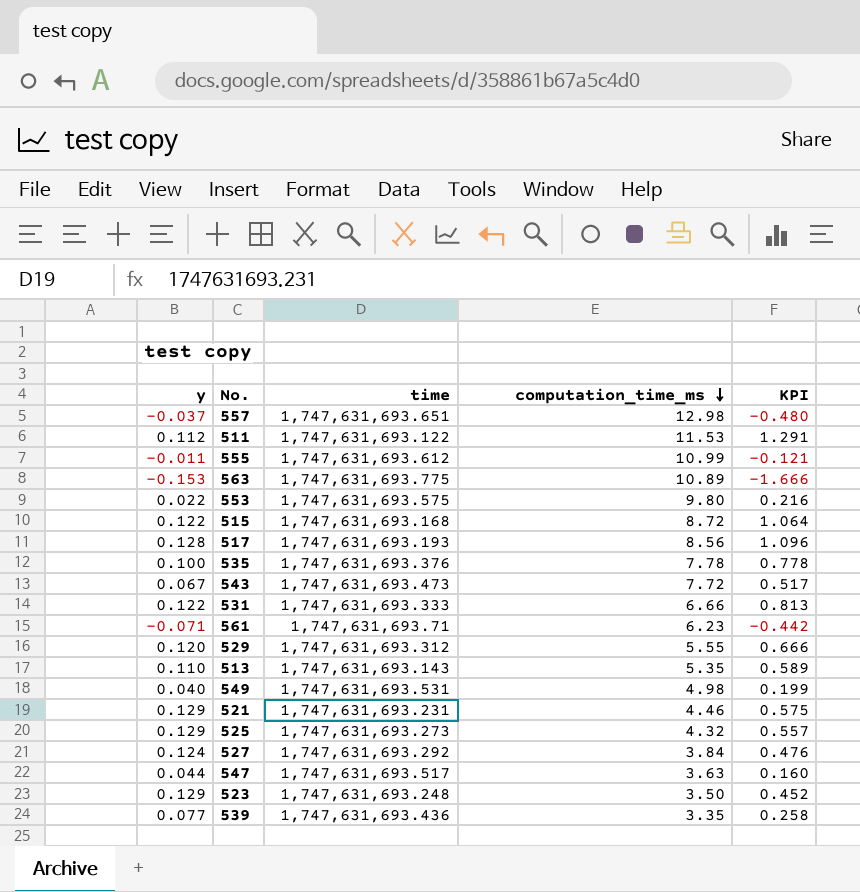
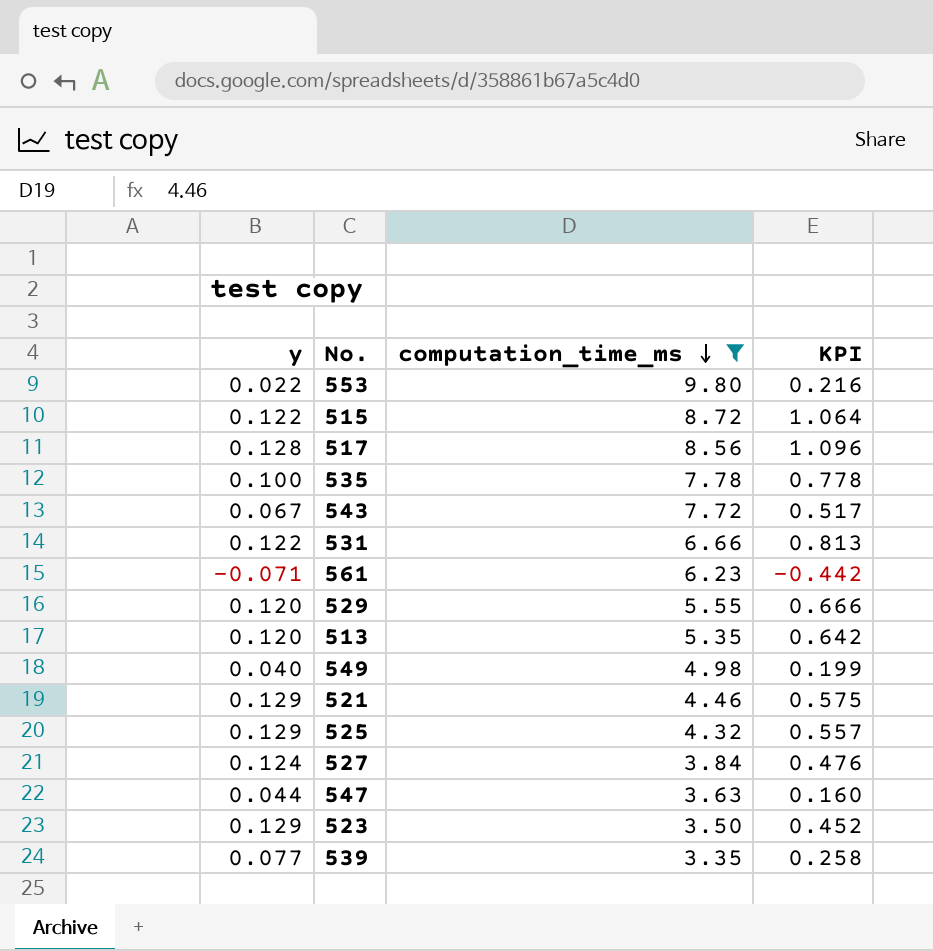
filter: none -> computation_time_ms <= 9.80
column time | position: 3 -> none
513 | y: 0.110 -> 0.120
513 | KPI: 0.589 -> 0.642

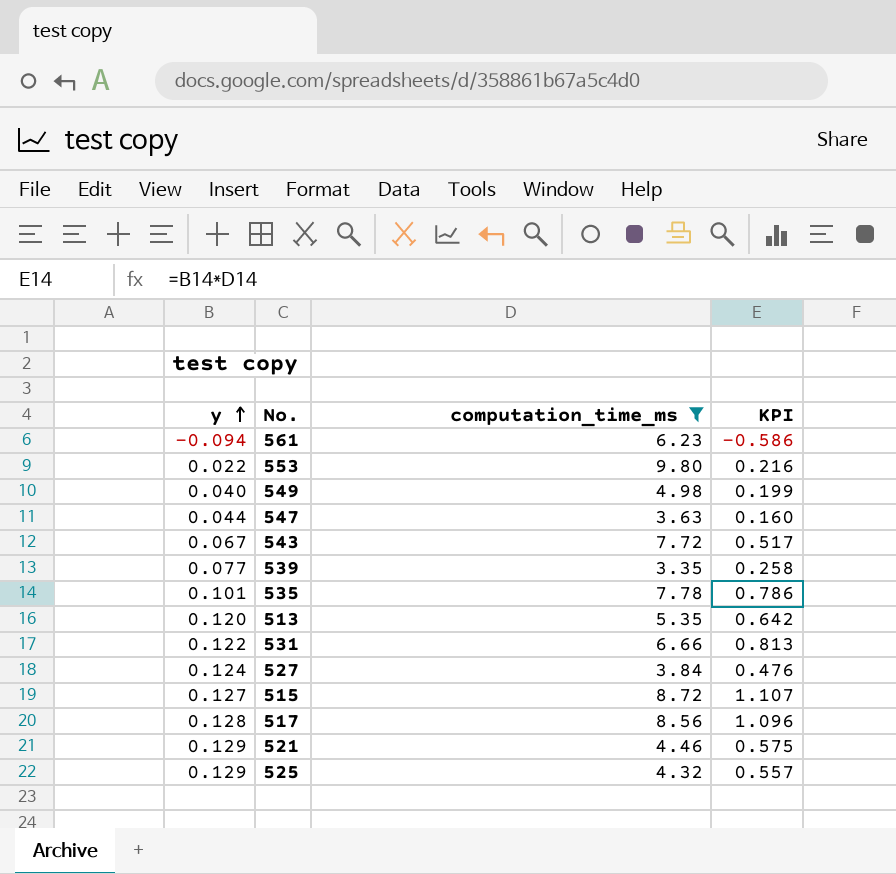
row order: computation_time_ms descending -> y ascending
row 529: 0.120 | 5.55 | 0.666 -> none
row 523: 0.129 | 3.50 | 0.452 -> none
561 | y: -0.071 -> -0.094
561 | KPI: -0.442 -> -0.586
535 | y: 0.100 -> 0.101
535 | KPI: 0.778 -> 0.786
515 | y: 0.122 -> 0.127
515 | KPI: 1.064 -> 1.107

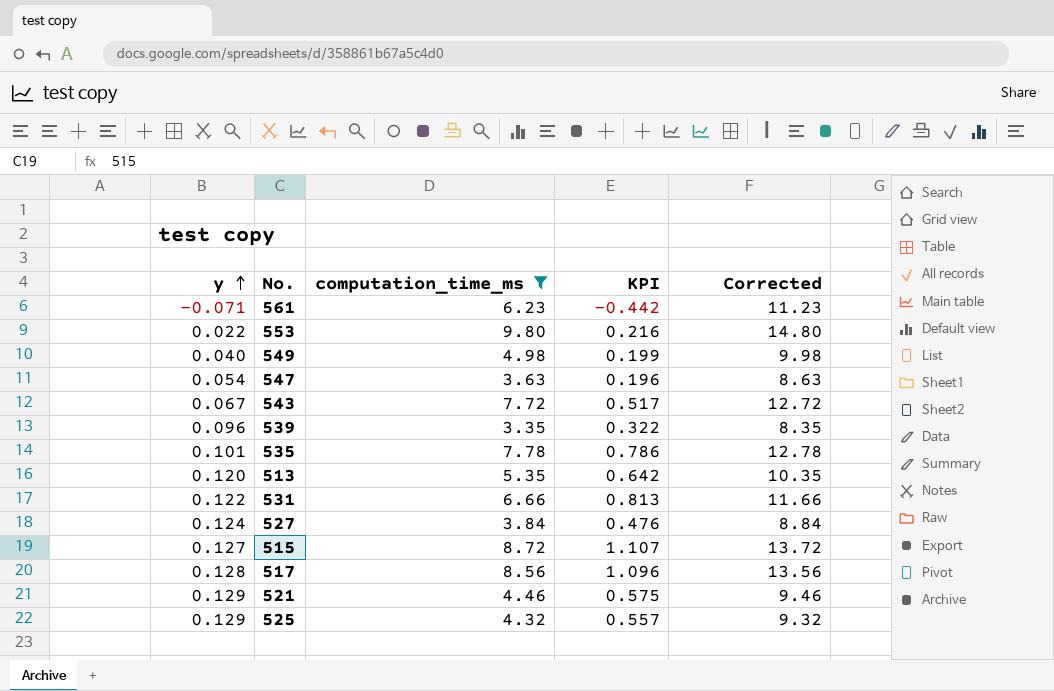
column Corrected | formula: none -> [computation_time_ms] + 5
561 | y: -0.094 -> -0.071
561 | KPI: -0.586 -> -0.442
547 | y: 0.044 -> 0.054
547 | KPI: 0.160 -> 0.196
539 | y: 0.077 -> 0.096
539 | KPI: 0.258 -> 0.322

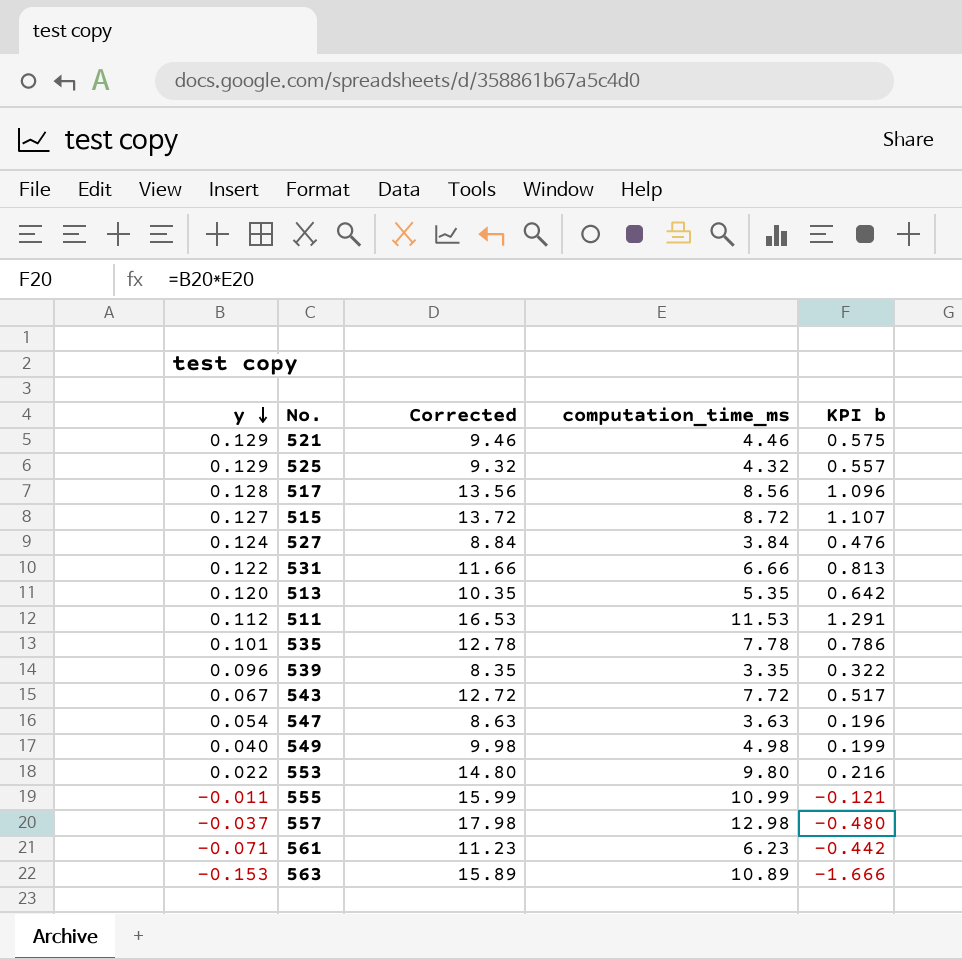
filter: computation_time_ms <= 9.80 -> none
row order: y ascending -> y descending
column Corrected | position: 5 -> 3
column name: KPI -> KPI b

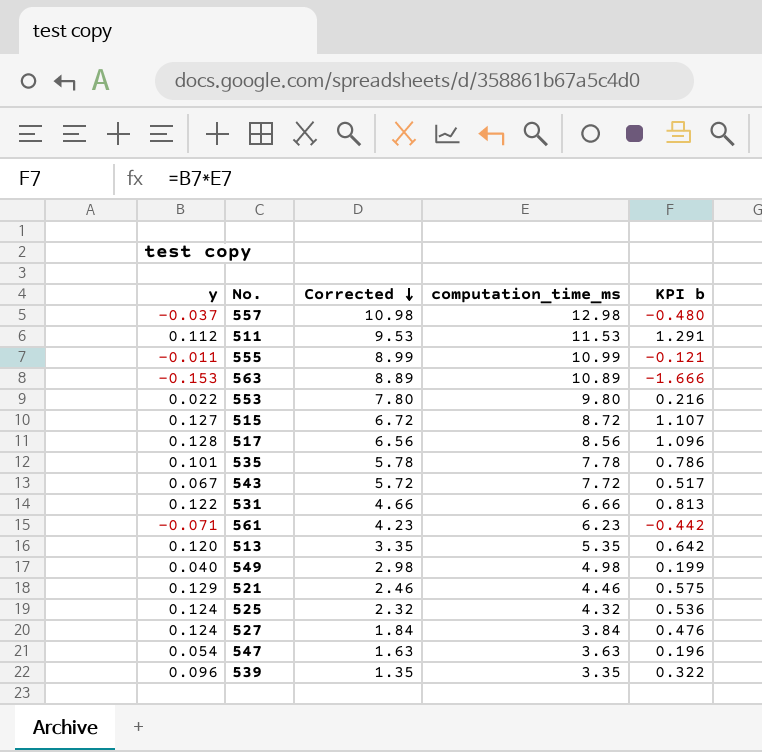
row order: y descending -> Corrected descending
column Corrected | formula: [computation_time_ms] + 5 -> [computation_time_ms] - 2
525 | y: 0.129 -> 0.124
525 | KPI b: 0.557 -> 0.536

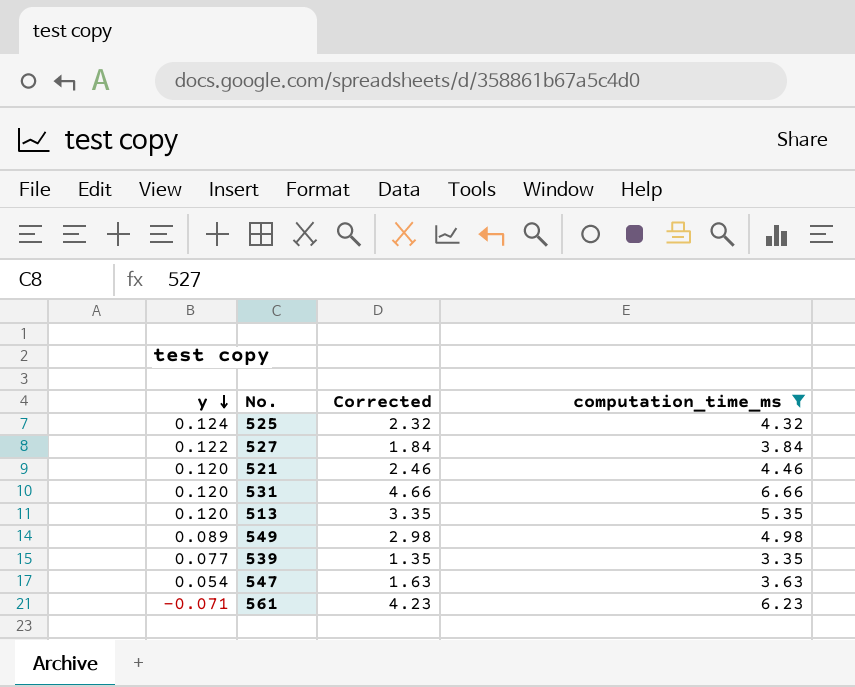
filter: none -> computation_time_ms <= 6.66
row order: Corrected descending -> y descending
column KPI b | formula: [y] * [computation_time_ms] -> none
527 | y: 0.124 -> 0.122
521 | y: 0.129 -> 0.120
531 | y: 0.122 -> 0.120
549 | y: 0.040 -> 0.089
539 | y: 0.096 -> 0.077

